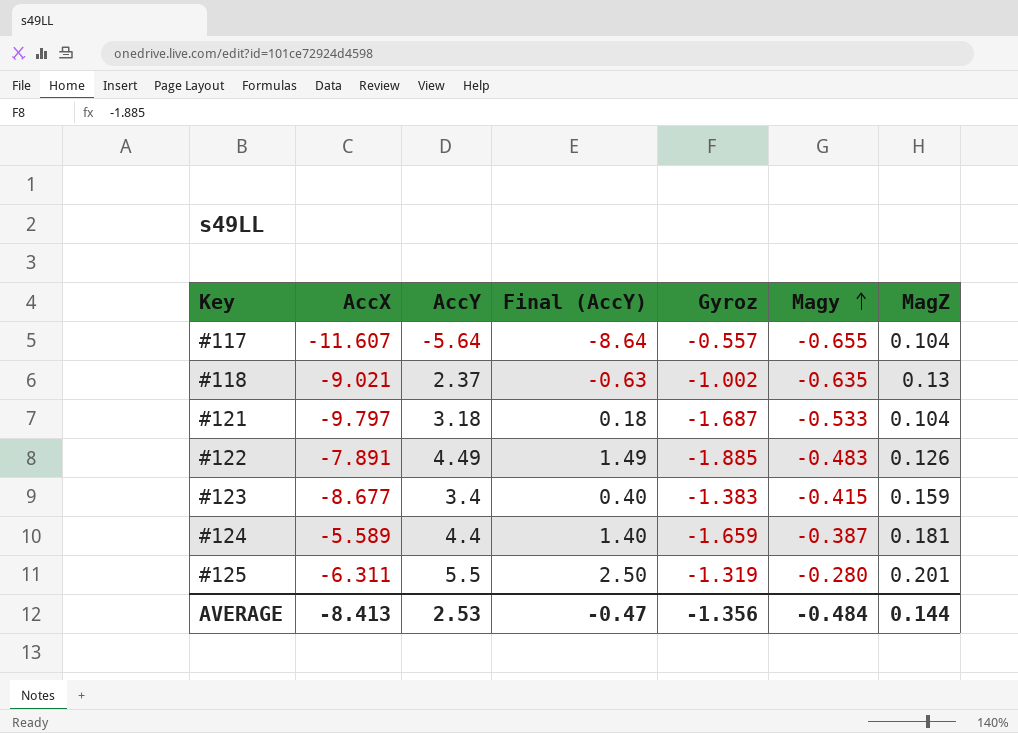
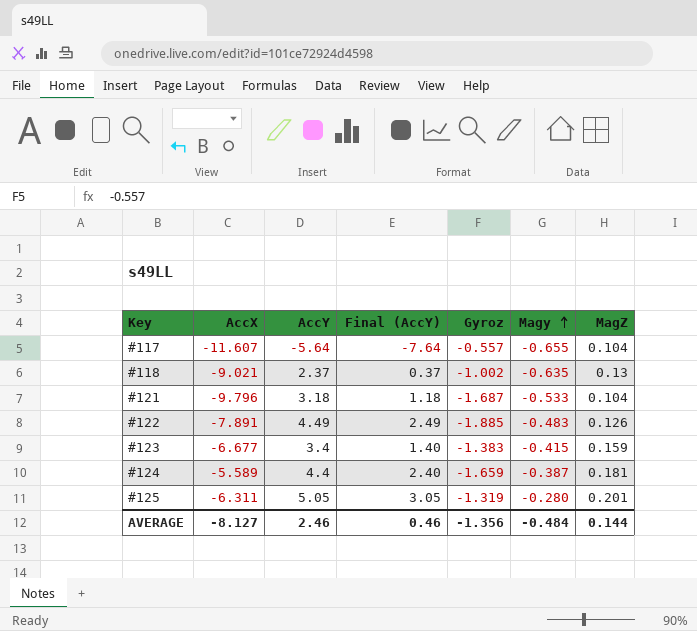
column Final (AccY) | formula: [AccY] - 3 -> [AccY] - 2
#121 | AccX: -9.797 -> -9.796
#123 | AccX: -8.677 -> -6.677
#125 | AccY: 5.5 -> 5.05
AVERAGE | AccX: -8.413 -> -8.127
AVERAGE | AccY: 2.53 -> 2.46
AVERAGE | Final (AccY): -0.47 -> 0.46

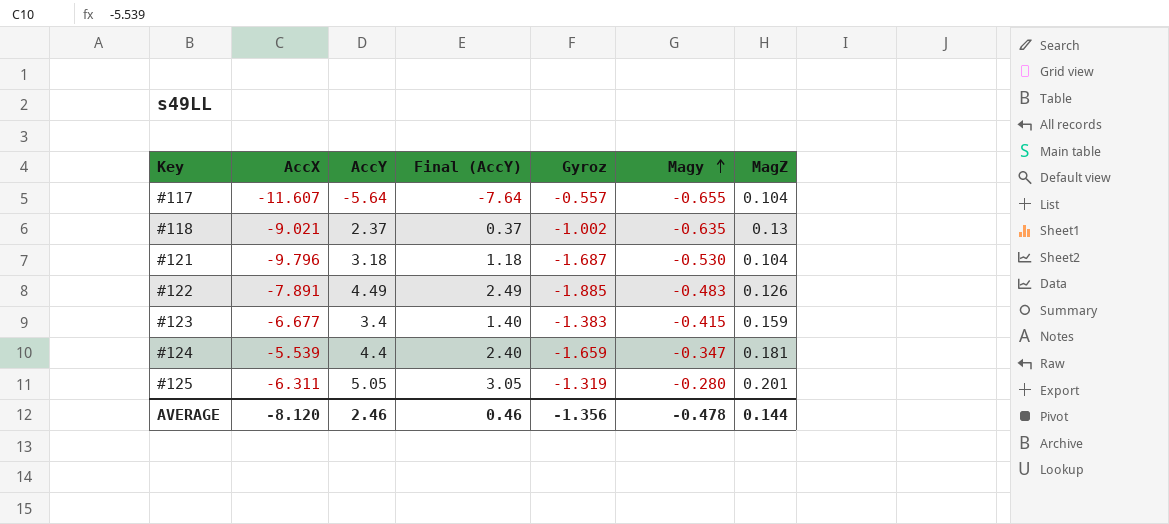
#121 | Magy: -0.533 -> -0.530
#124 | AccX: -5.589 -> -5.539
#124 | Magy: -0.387 -> -0.347
AVERAGE | AccX: -8.127 -> -8.120
AVERAGE | Magy: -0.484 -> -0.478

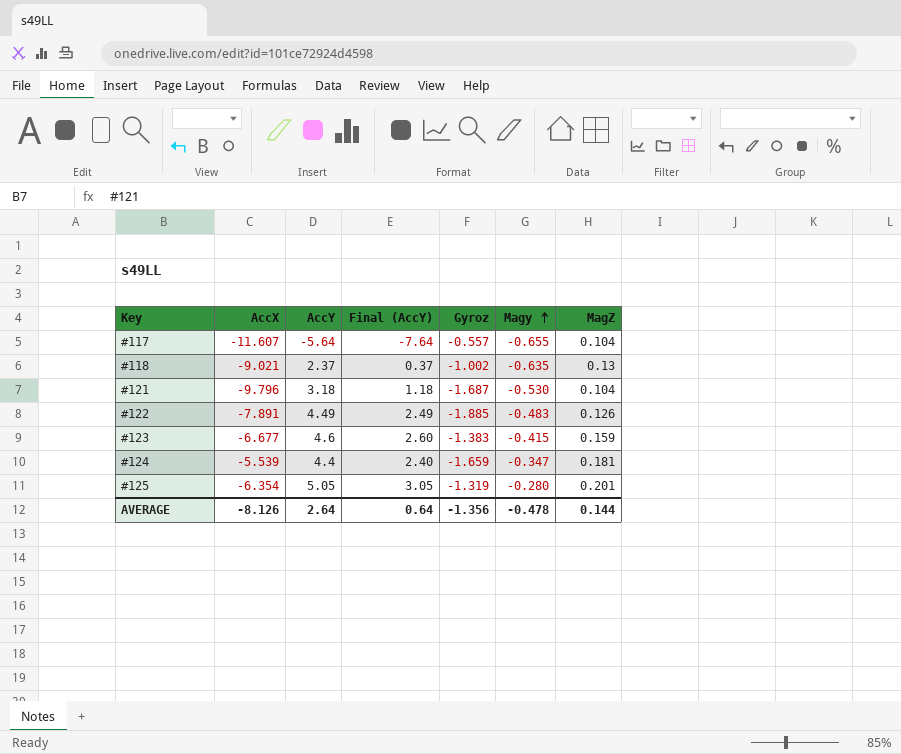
#123 | AccY: 3.4 -> 4.6
#123 | Final (AccY): 1.40 -> 2.60
#125 | AccX: -6.311 -> -6.354
AVERAGE | AccX: -8.120 -> -8.126
AVERAGE | AccY: 2.46 -> 2.64
AVERAGE | Final (AccY): 0.46 -> 0.64

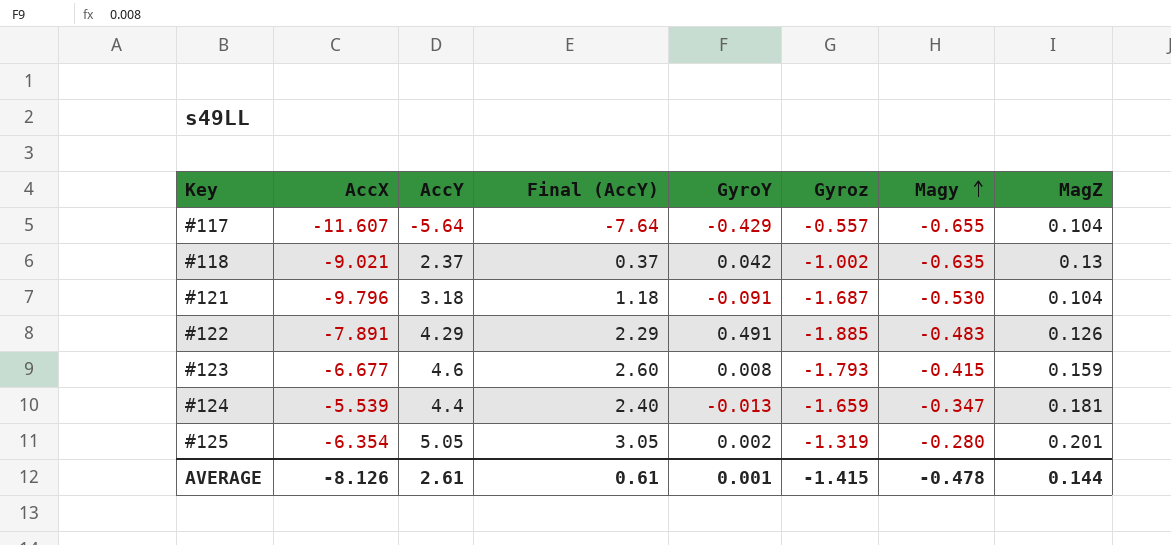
column GyroY | position: none -> 5
#122 | AccY: 4.49 -> 4.29
#122 | Final (AccY): 2.49 -> 2.29
#123 | Gyroz: -1.383 -> -1.793
AVERAGE | AccY: 2.64 -> 2.61
AVERAGE | Final (AccY): 0.64 -> 0.61
AVERAGE | Gyroz: -1.356 -> -1.415

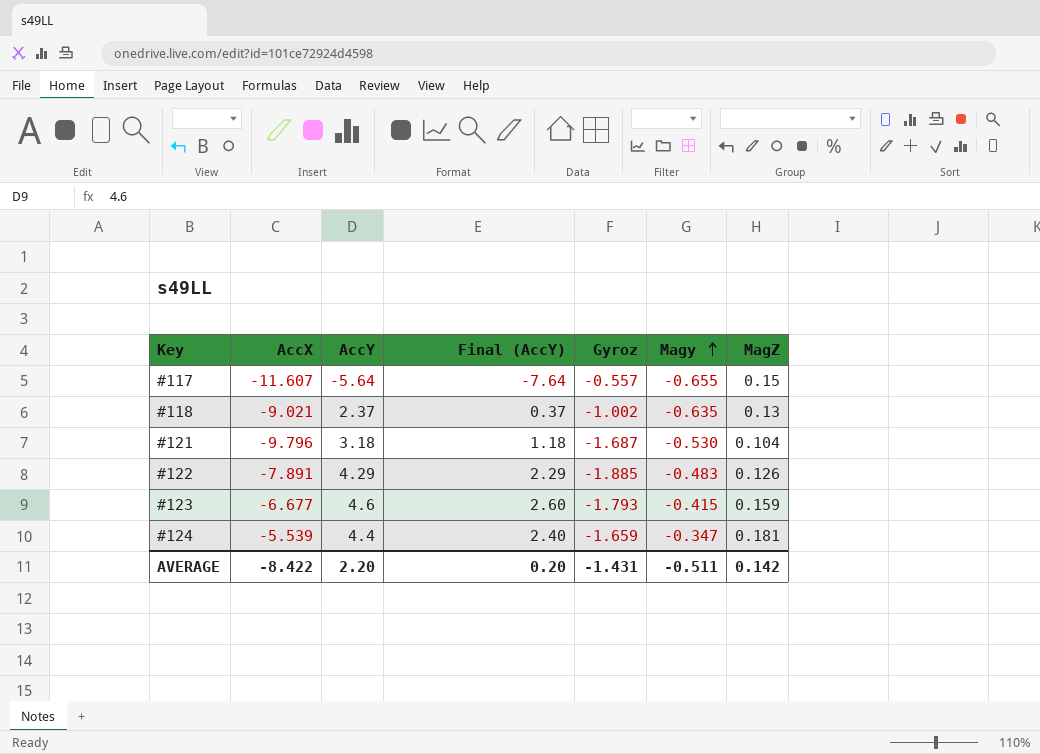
column GyroY | position: 5 -> none
row #125: -6.354 | 5.05 | 3.05 | 0.002 | -1.319 | -0.280 | 0.201 -> none
#117 | MagZ: 0.104 -> 0.15
AVERAGE | AccX: -8.126 -> -8.422
AVERAGE | AccY: 2.61 -> 2.20
AVERAGE | Final (AccY): 0.61 -> 0.20
AVERAGE | Gyroz: -1.415 -> -1.431
AVERAGE | Magy: -0.478 -> -0.511
AVERAGE | MagZ: 0.144 -> 0.142

